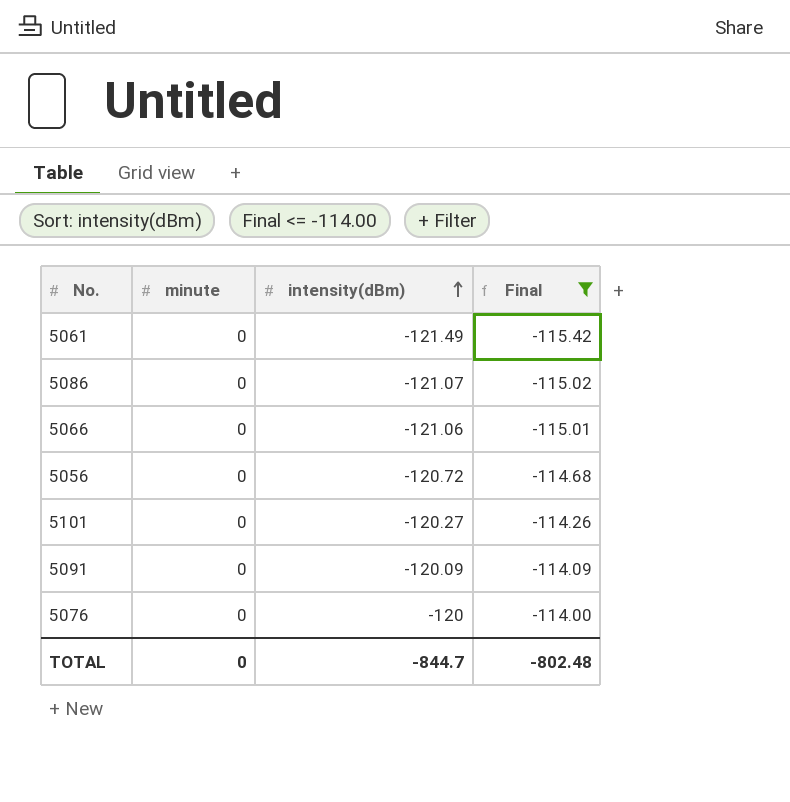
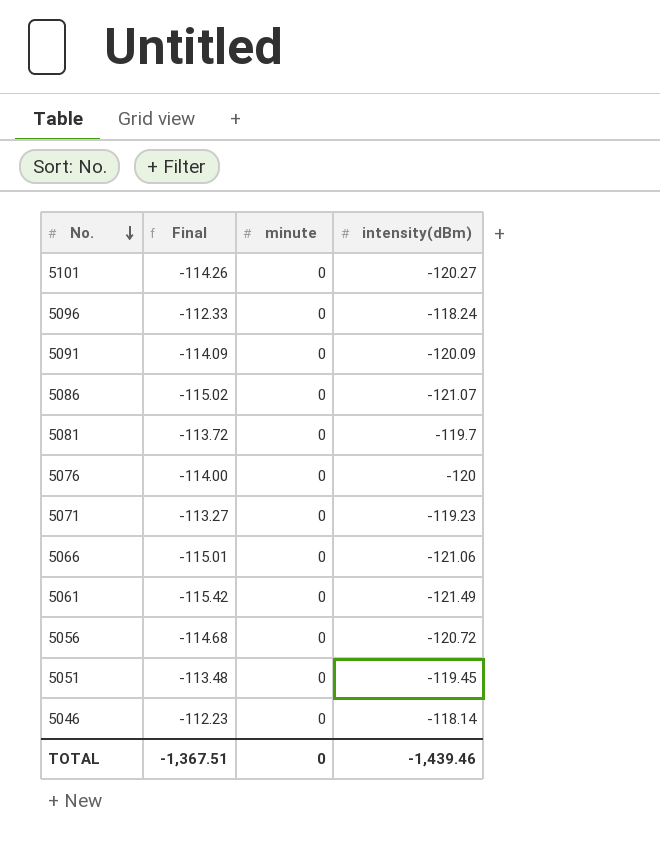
filter: Final <= -114.00 -> none
row order: intensity(dBm) ascending -> No. descending
column Final | position: 4 -> 2
TOTAL | Final: -802.48 -> -1,367.51
TOTAL | intensity(dBm): -844.7 -> -1,439.46

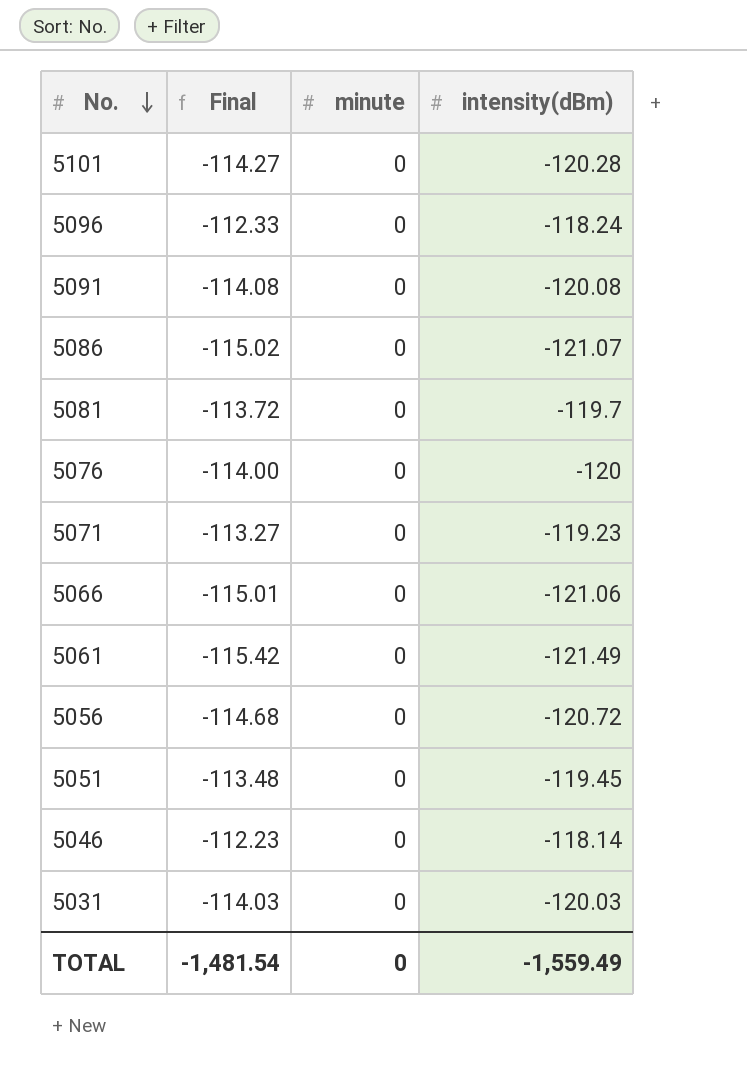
5101 | Final: -114.26 -> -114.27
5101 | intensity(dBm): -120.27 -> -120.28
5091 | Final: -114.09 -> -114.08
5091 | intensity(dBm): -120.09 -> -120.08
row 5031: none -> -114.03 | 0 | -120.03
TOTAL | Final: -1,367.51 -> -1,481.54
TOTAL | intensity(dBm): -1,439.46 -> -1,559.49

